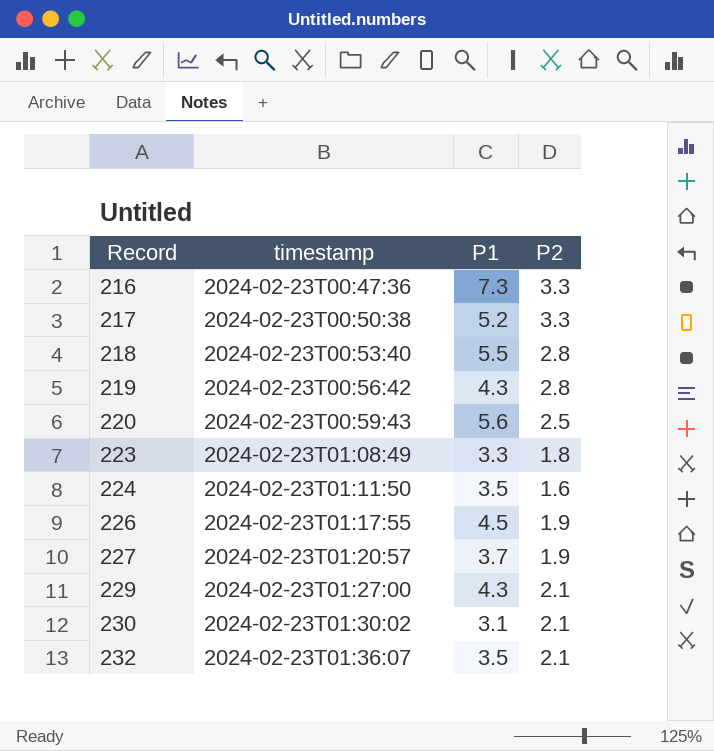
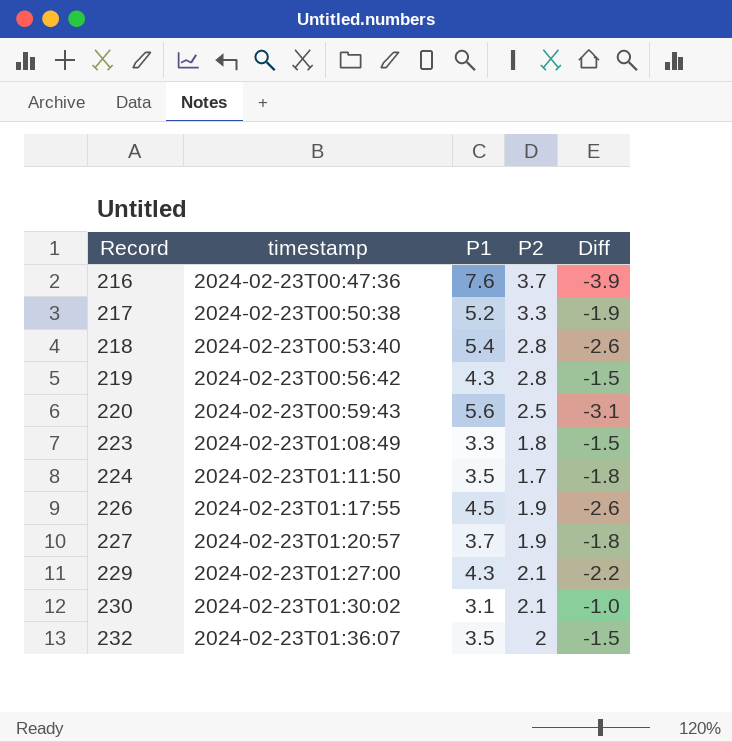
column Diff | formula: none -> [P2] - [P1]
216 | P1: 7.3 -> 7.6
216 | P2: 3.3 -> 3.7
218 | P1: 5.5 -> 5.4
224 | P2: 1.6 -> 1.7
232 | P2: 2.1 -> 2

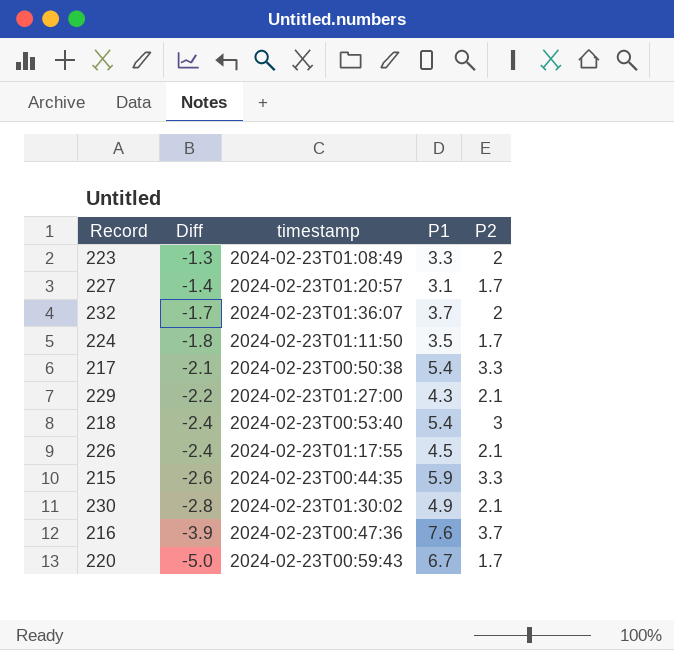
row order: Record ascending -> Diff descending
column Diff | position: 5 -> 2
row 219: 2024-02-23T00:56:42 | 4.3 | 2.8 | -1.5 -> none
223 | Diff: -1.5 -> -1.3
223 | P2: 1.8 -> 2
227 | Diff: -1.8 -> -1.4
227 | P1: 3.7 -> 3.1
227 | P2: 1.9 -> 1.7
232 | Diff: -1.5 -> -1.7
232 | P1: 3.5 -> 3.7
217 | Diff: -1.9 -> -2.1
217 | P1: 5.2 -> 5.4
218 | Diff: -2.6 -> -2.4
218 | P2: 2.8 -> 3
226 | Diff: -2.6 -> -2.4
226 | P2: 1.9 -> 2.1
row 215: none -> -2.6 | 2024-02-23T00:44:35 | 5.9 | 3.3
230 | Diff: -1.0 -> -2.8
230 | P1: 3.1 -> 4.9
220 | Diff: -3.1 -> -5.0
220 | P1: 5.6 -> 6.7
220 | P2: 2.5 -> 1.7

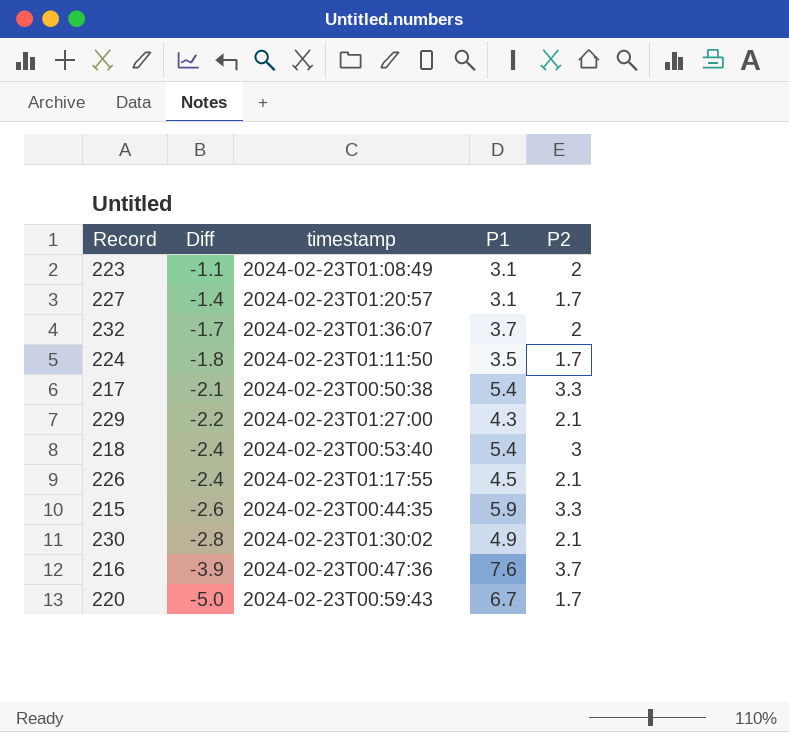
223 | Diff: -1.3 -> -1.1
223 | P1: 3.3 -> 3.1

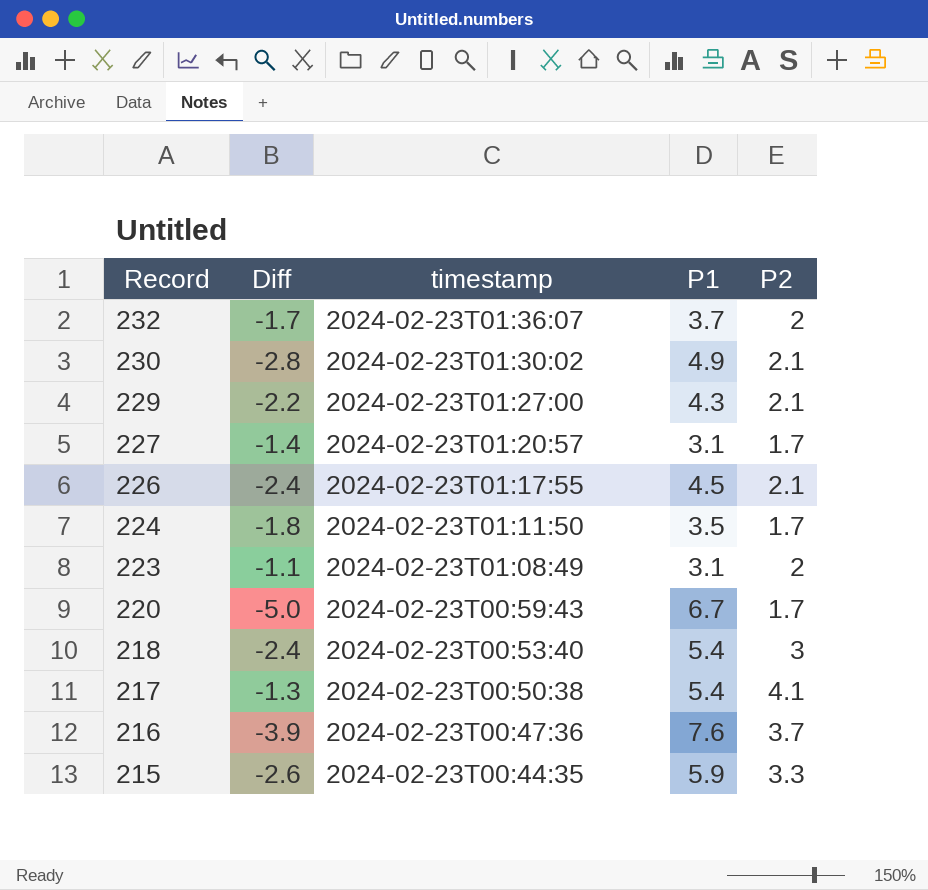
row order: Diff descending -> Record descending
217 | Diff: -2.1 -> -1.3
217 | P2: 3.3 -> 4.1

